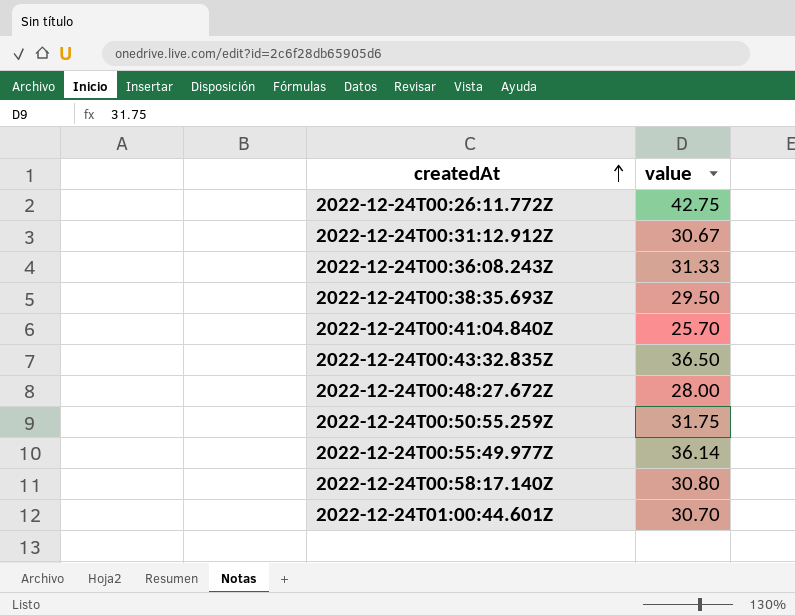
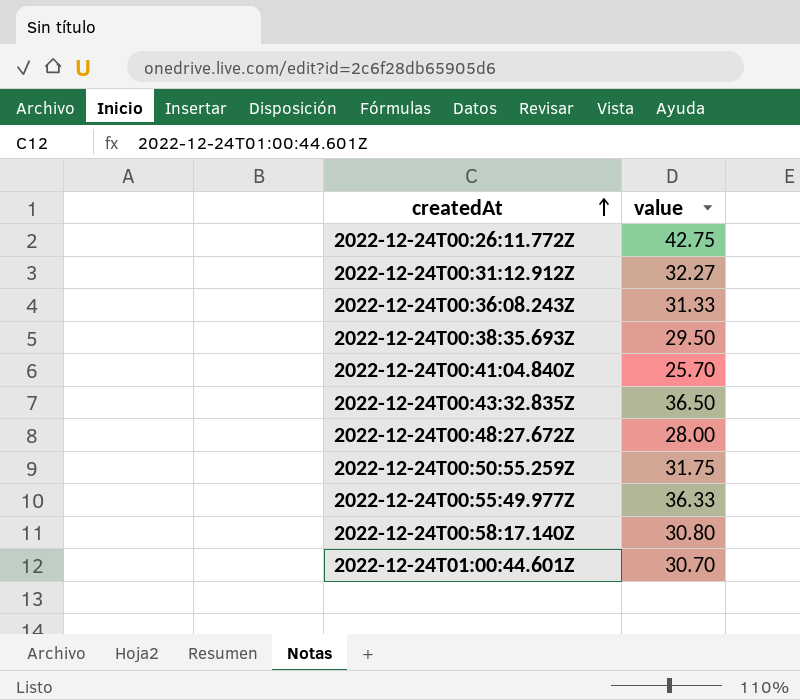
2022-12-24T00:31:12.912Z | value: 30.67 -> 32.27
2022-12-24T00:55:49.977Z | value: 36.14 -> 36.33

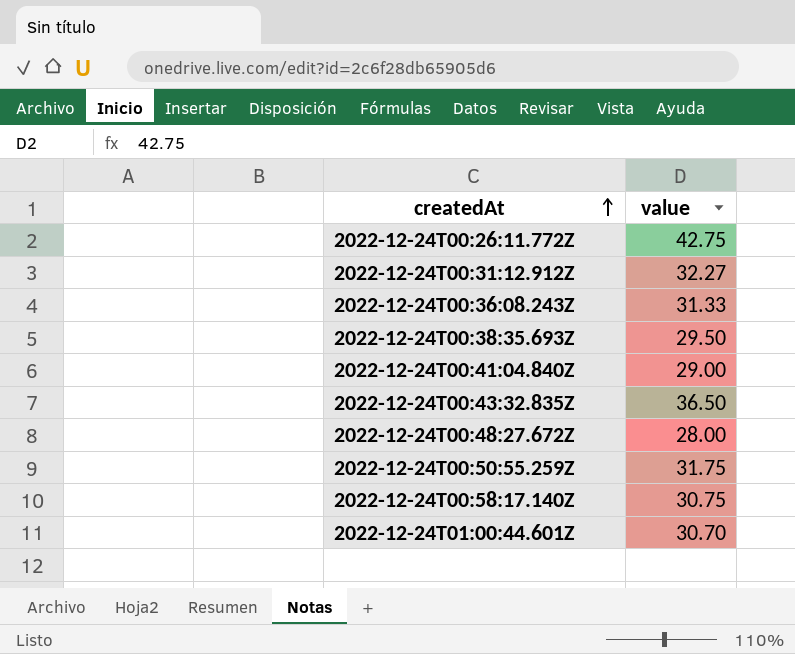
row 2022-12-24T00:55:49.977Z: 36.33 -> none
2022-12-24T00:41:04.840Z | value: 25.70 -> 29.00
2022-12-24T00:58:17.140Z | value: 30.80 -> 30.75

